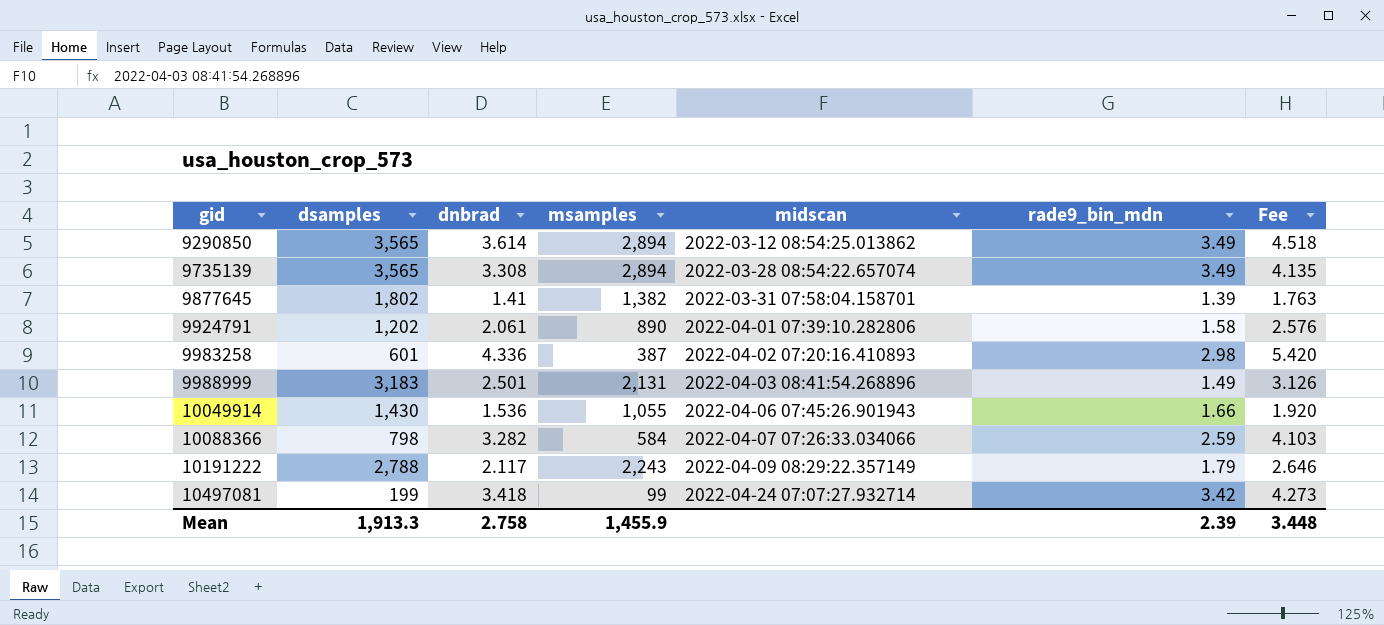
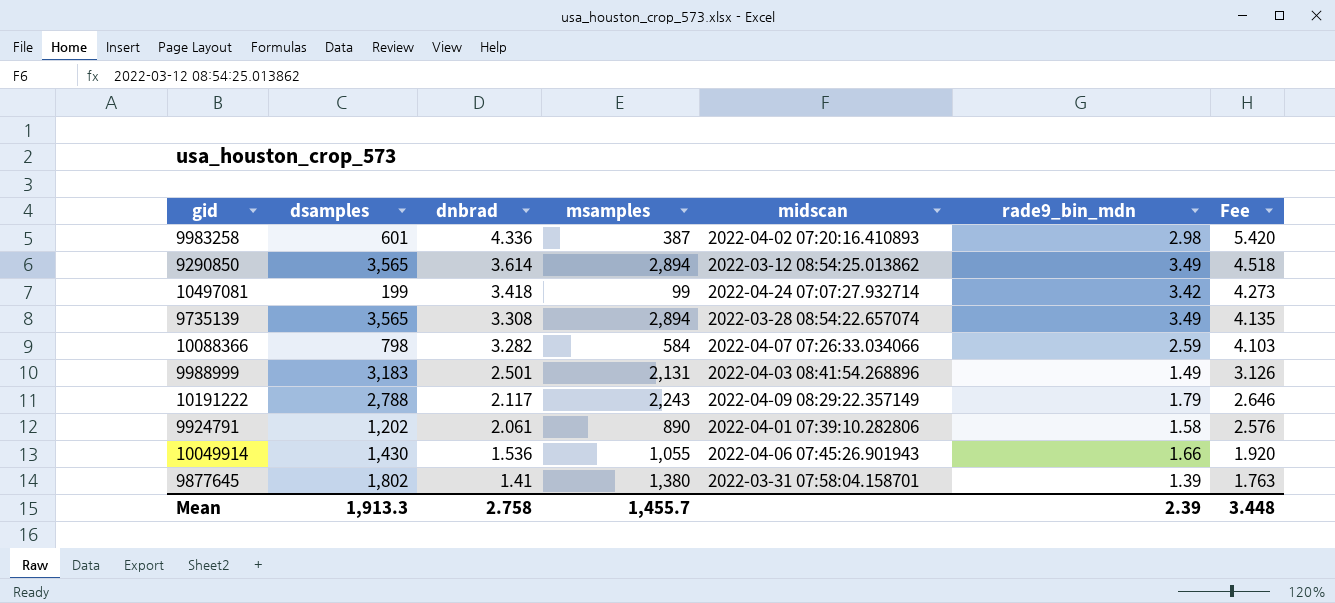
row order: gid ascending -> dnbrad descending
9877645 | msamples: 1,382 -> 1,380
Mean | msamples: 1,455.9 -> 1,455.7

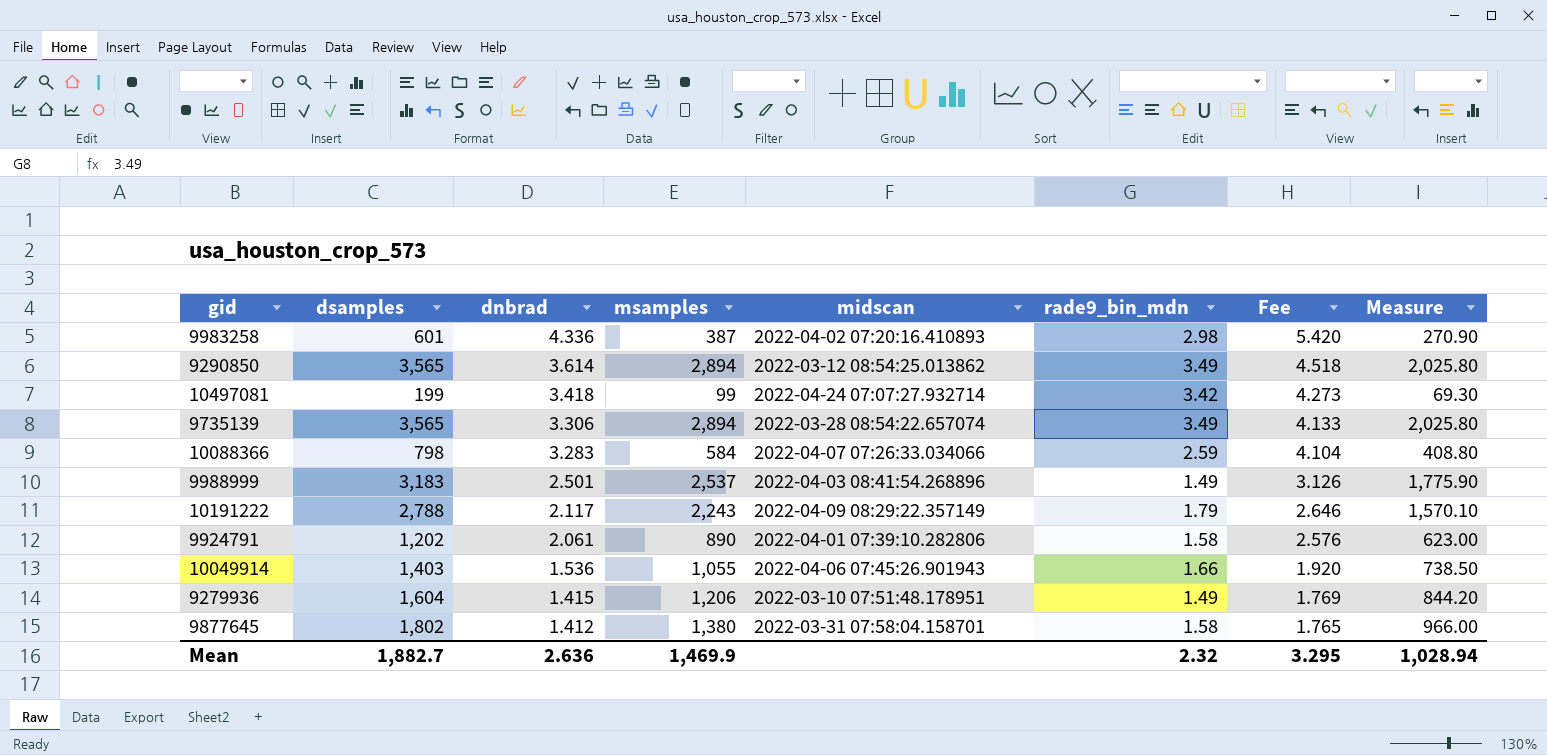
column Measure | formula: none -> [msamples] * 0.7
9735139 | dnbrad: 3.308 -> 3.306
9735139 | Fee: 4.135 -> 4.133
10088366 | dnbrad: 3.282 -> 3.283
10088366 | Fee: 4.103 -> 4.104
9988999 | msamples: 2,131 -> 2,537
10049914 | dsamples: 1,430 -> 1,403
row 9279936: none -> 1,604 | 1.415 | 1,206 | 2022-03-10 07:51:48.178951 | 1.49 | 1.769 | 844.20
9877645 | dnbrad: 1.41 -> 1.412
9877645 | rade9_bin_mdn: 1.39 -> 1.58
9877645 | Fee: 1.763 -> 1.765
Mean | dsamples: 1,913.3 -> 1,882.7
Mean | dnbrad: 2.758 -> 2.636
Mean | msamples: 1,455.7 -> 1,469.9
Mean | rade9_bin_mdn: 2.39 -> 2.32
Mean | Fee: 3.448 -> 3.295

